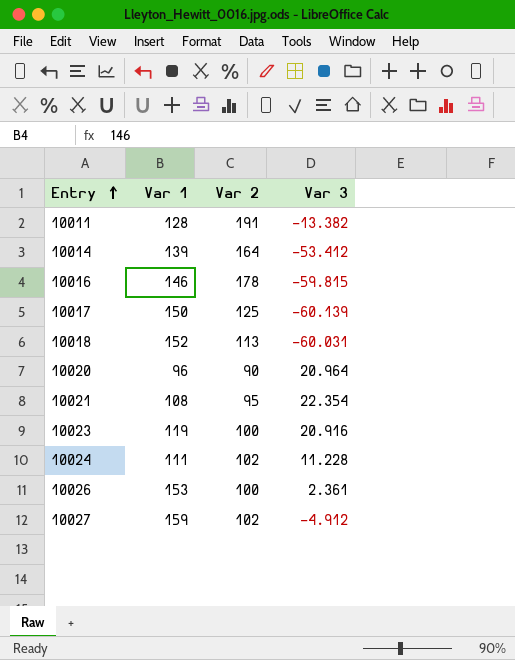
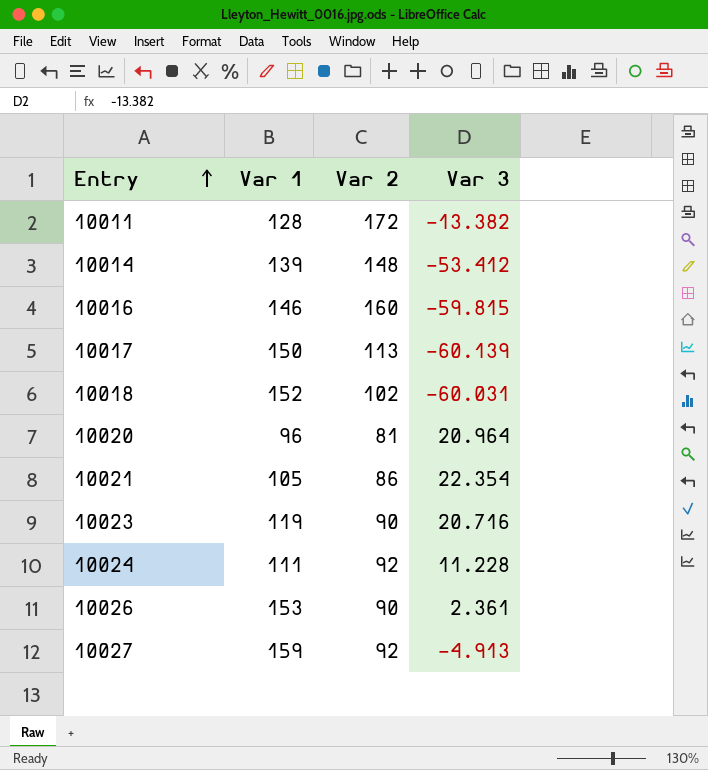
10011 | Var 2: 191 -> 172
10014 | Var 2: 164 -> 148
10016 | Var 2: 178 -> 160
10017 | Var 2: 125 -> 113
10018 | Var 2: 113 -> 102
10020 | Var 2: 90 -> 81
10021 | Var 1: 108 -> 105
10021 | Var 2: 95 -> 86
10023 | Var 2: 100 -> 90
10023 | Var 3: 20.916 -> 20.716
10024 | Var 2: 102 -> 92
10026 | Var 2: 100 -> 90
10027 | Var 2: 102 -> 92
10027 | Var 3: -4.912 -> -4.913

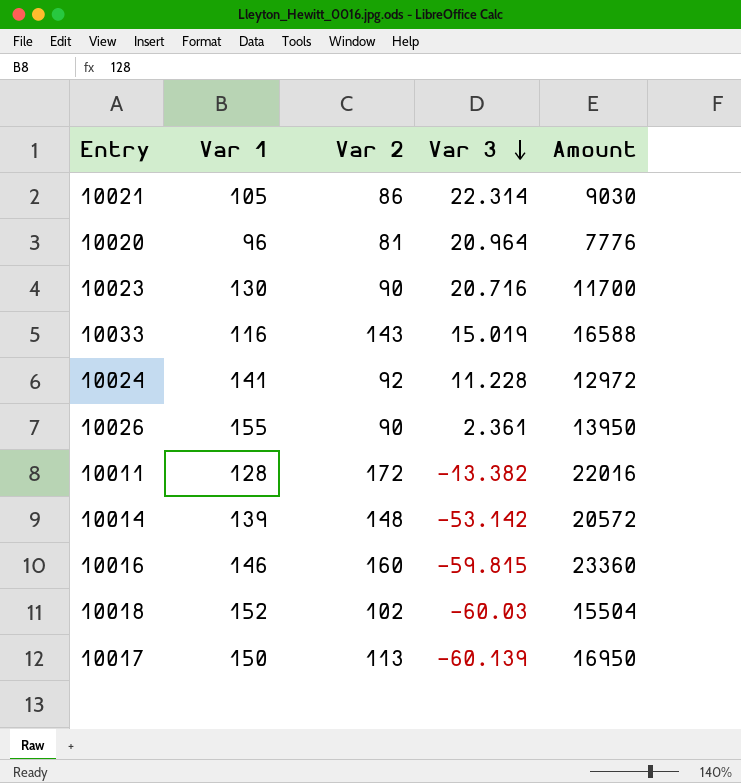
row order: Entry ascending -> Var 3 descending
column Amount | formula: none -> [Var 1] * [Var 2]
row 10027: 159 | 92 | -4.913 -> none
10021 | Var 3: 22.354 -> 22.314
10023 | Var 1: 119 -> 130
row 10033: none -> 116 | 143 | 15.019 | 16588
10024 | Var 1: 111 -> 141
10026 | Var 1: 153 -> 155
10014 | Var 3: -53.412 -> -53.142
10018 | Var 3: -60.031 -> -60.03

